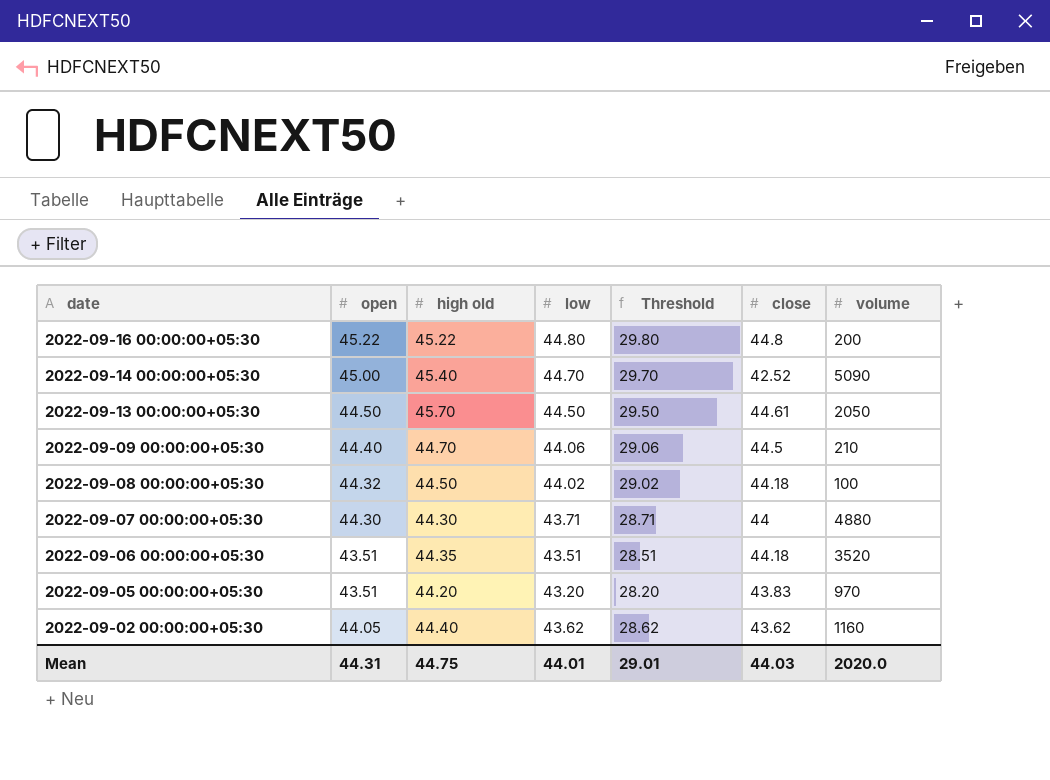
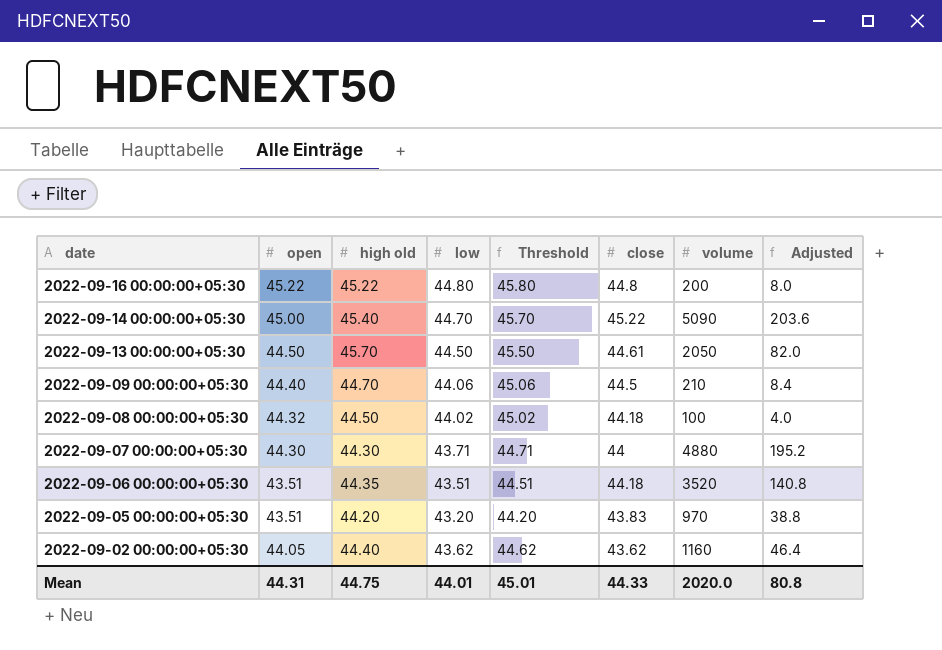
column Threshold | formula: [low] - 15 -> [low] + 1
column Adjusted | formula: none -> [volume] * 0.04
2022-09-14 00:00:00+05:30 | close: 42.52 -> 45.22
Mean | Threshold: 29.01 -> 45.01
Mean | close: 44.03 -> 44.33

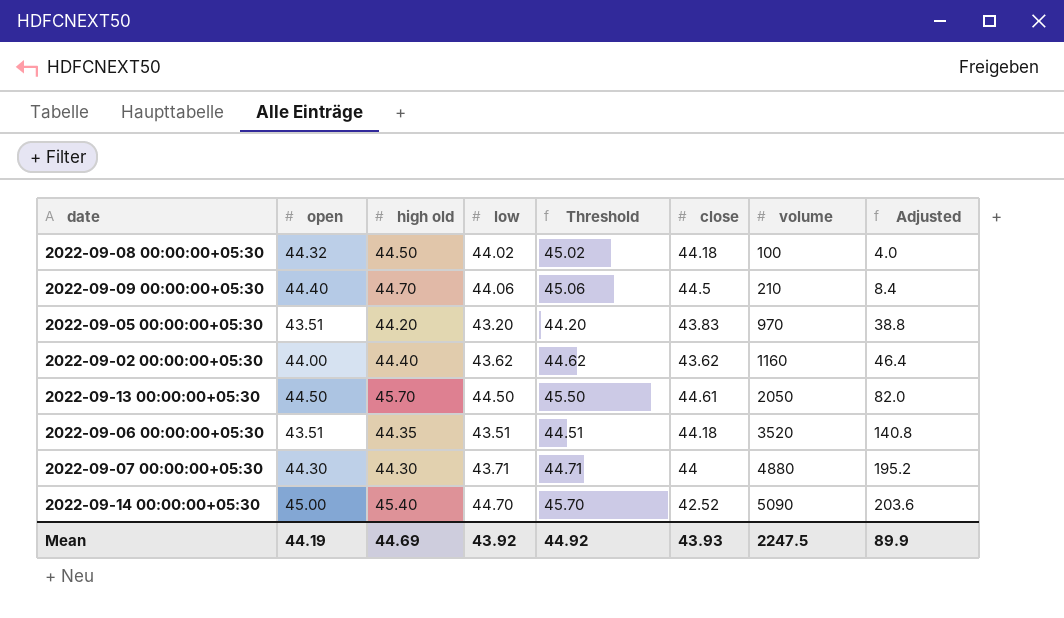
row order: date descending -> volume ascending
row 2022-09-16 00:00:00+05:30: 45.22 | 45.22 | 44.80 | 45.80 | 44.8 | 200 | 8.0 -> none
2022-09-02 00:00:00+05:30 | open: 44.05 -> 44.00
2022-09-14 00:00:00+05:30 | close: 45.22 -> 42.52
Mean | open: 44.31 -> 44.19
Mean | high old: 44.75 -> 44.69
Mean | low: 44.01 -> 43.92
Mean | Threshold: 45.01 -> 44.92
Mean | close: 44.33 -> 43.93
Mean | volume: 2020.0 -> 2247.5
Mean | Adjusted: 80.8 -> 89.9

